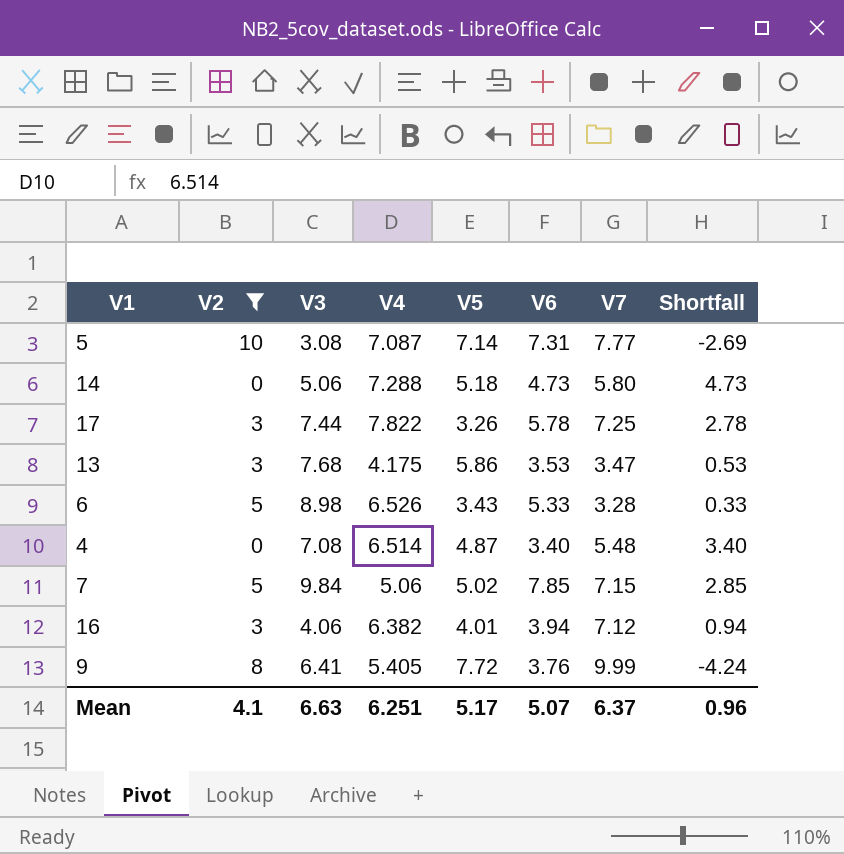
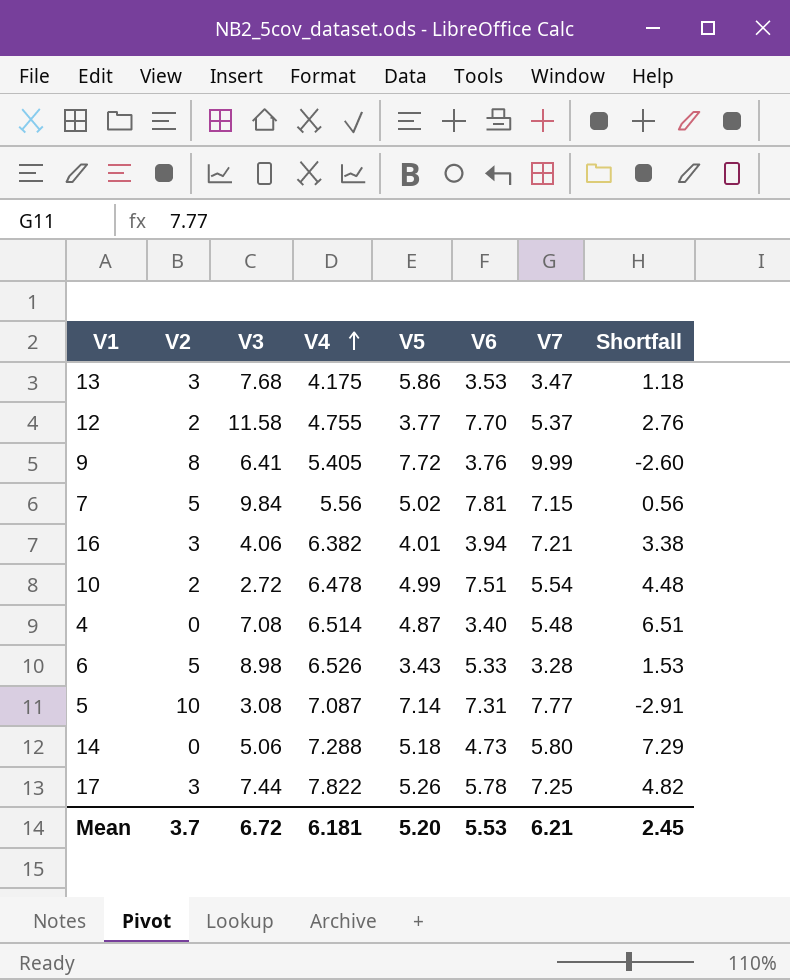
filter: V2 != 2 -> none
row order: none -> V4 ascending
column Shortfall | formula: [V6] - [V2] -> [V4] - [V2]
7 | V4: 5.06 -> 5.56
7 | V6: 7.85 -> 7.81
16 | V7: 7.12 -> 7.21
17 | V5: 3.26 -> 5.26
Mean | V2: 4.1 -> 3.7
Mean | V3: 6.63 -> 6.72
Mean | V4: 6.251 -> 6.181
Mean | V5: 5.17 -> 5.20
Mean | V6: 5.07 -> 5.53
Mean | V7: 6.37 -> 6.21
Mean | Shortfall: 0.96 -> 2.45

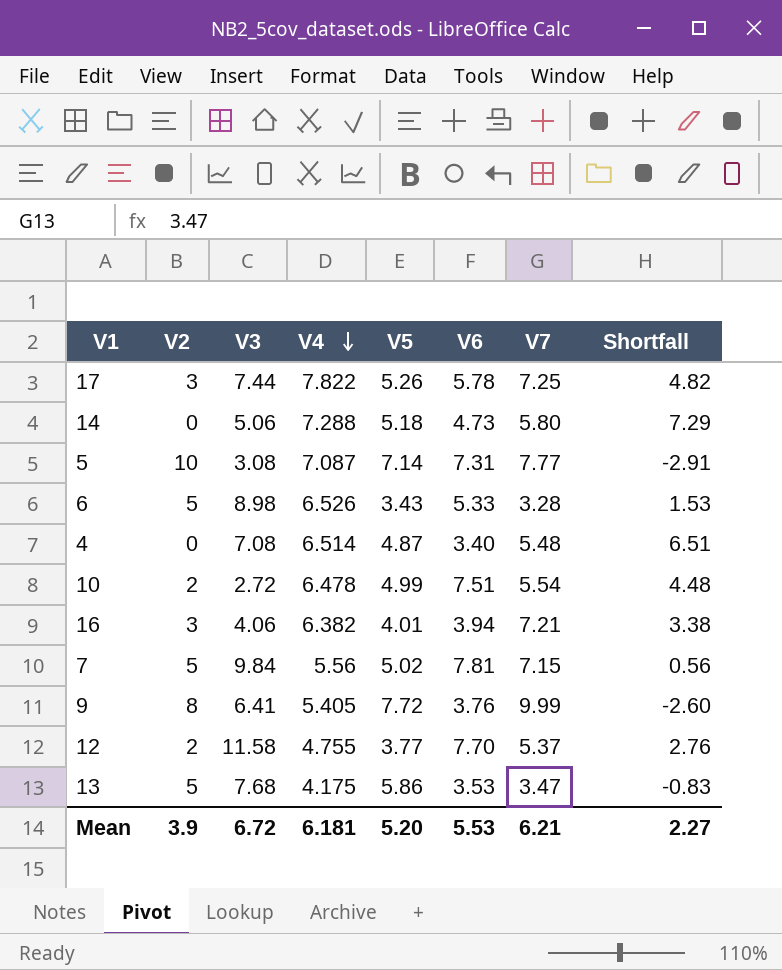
row order: V4 ascending -> V4 descending
13 | V2: 3 -> 5
13 | Shortfall: 1.18 -> -0.83
Mean | V2: 3.7 -> 3.9
Mean | Shortfall: 2.45 -> 2.27

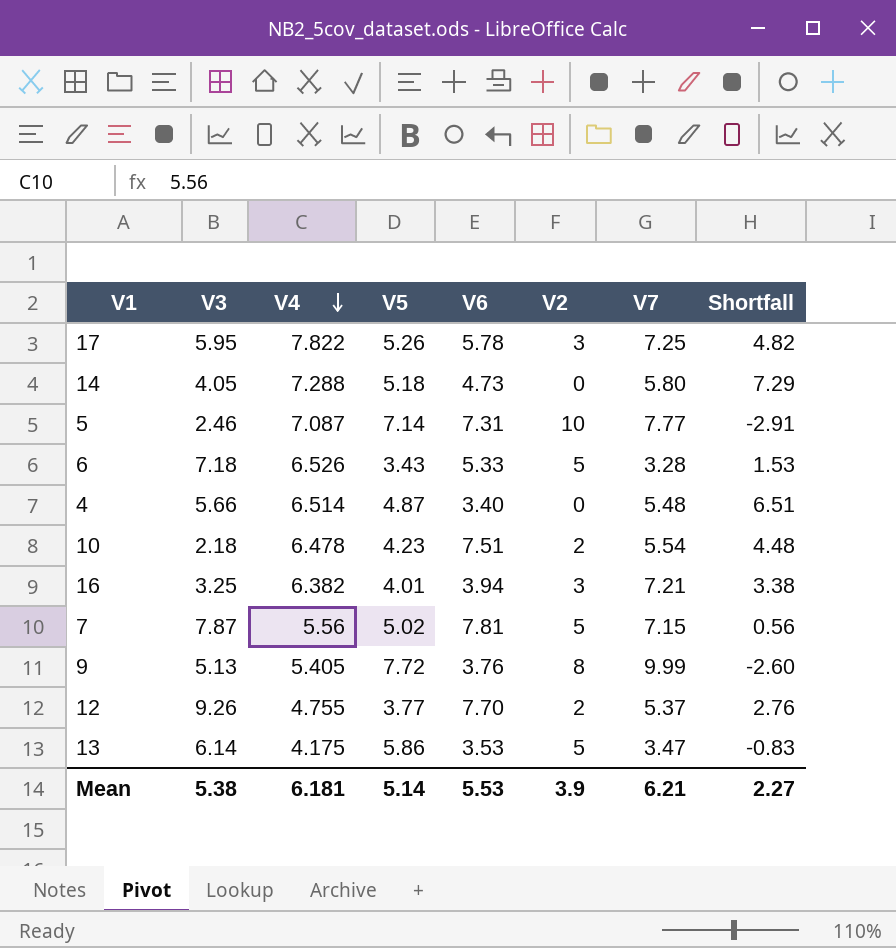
column V2 | position: 2 -> 6
17 | V3: 7.44 -> 5.95
14 | V3: 5.06 -> 4.05
5 | V3: 3.08 -> 2.46
6 | V3: 8.98 -> 7.18
4 | V3: 7.08 -> 5.66
10 | V3: 2.72 -> 2.18
10 | V5: 4.99 -> 4.23
16 | V3: 4.06 -> 3.25
7 | V3: 9.84 -> 7.87
9 | V3: 6.41 -> 5.13
12 | V3: 11.58 -> 9.26
13 | V3: 7.68 -> 6.14
Mean | V3: 6.72 -> 5.38
Mean | V5: 5.20 -> 5.14

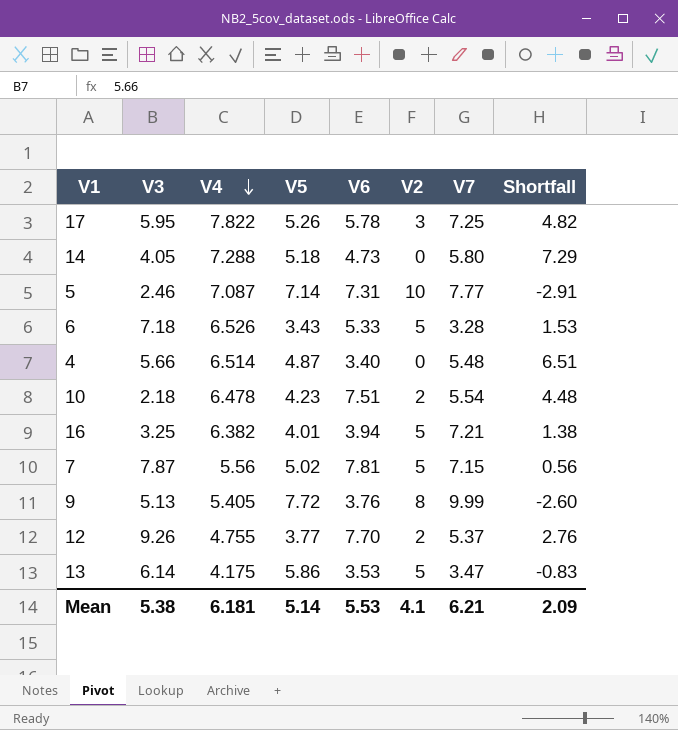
16 | V2: 3 -> 5
16 | Shortfall: 3.38 -> 1.38
Mean | V2: 3.9 -> 4.1
Mean | Shortfall: 2.27 -> 2.09

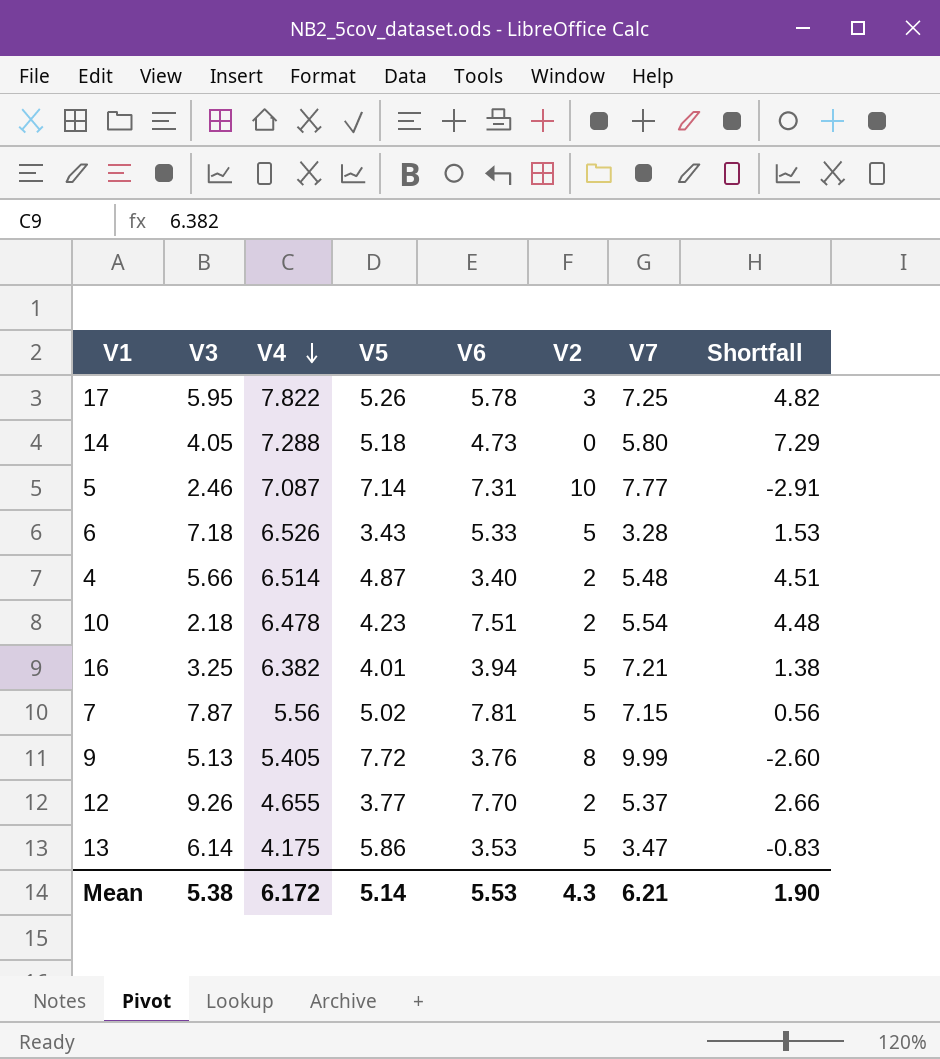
4 | V2: 0 -> 2
4 | Shortfall: 6.51 -> 4.51
12 | V4: 4.755 -> 4.655
12 | Shortfall: 2.76 -> 2.66
Mean | V4: 6.181 -> 6.172
Mean | V2: 4.1 -> 4.3
Mean | Shortfall: 2.09 -> 1.90

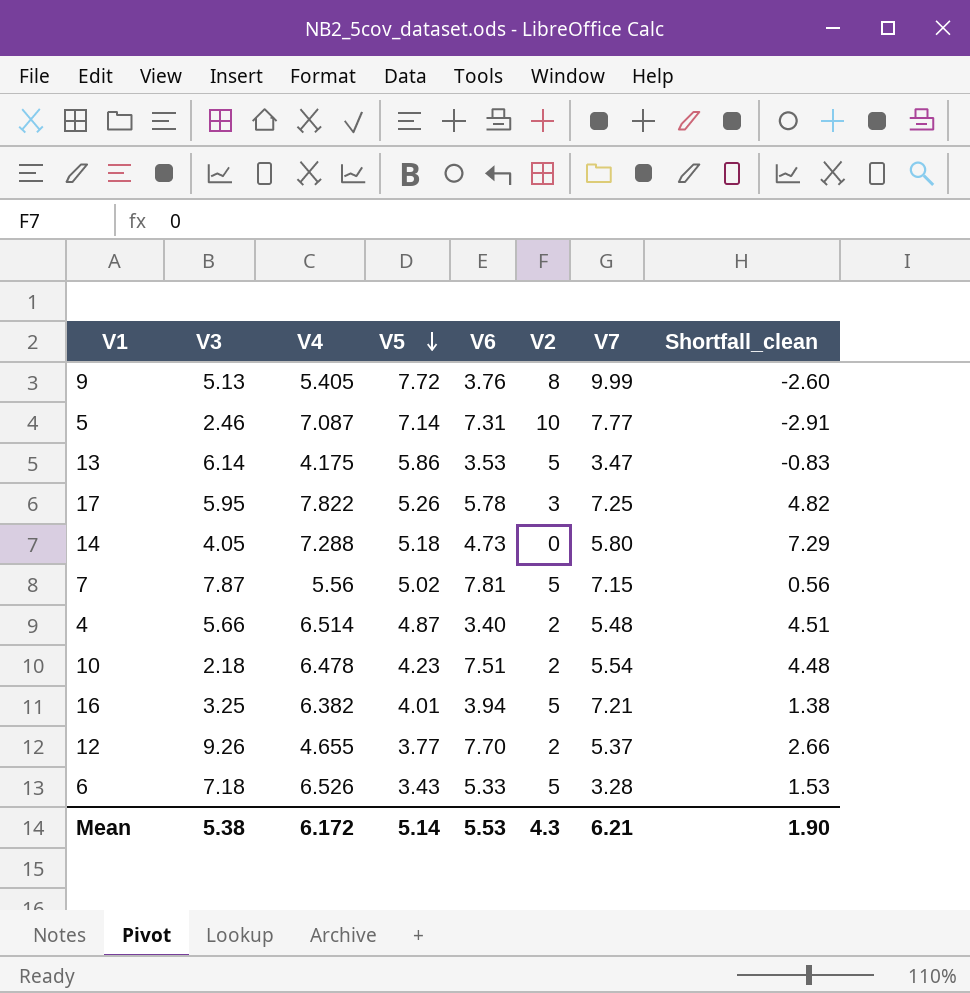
row order: V4 descending -> V5 descending
column name: Shortfall -> Shortfall_clean

